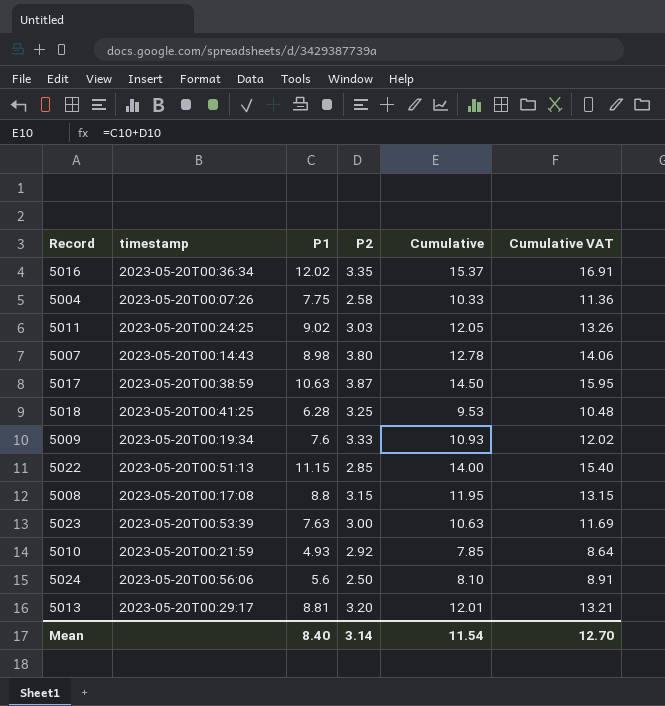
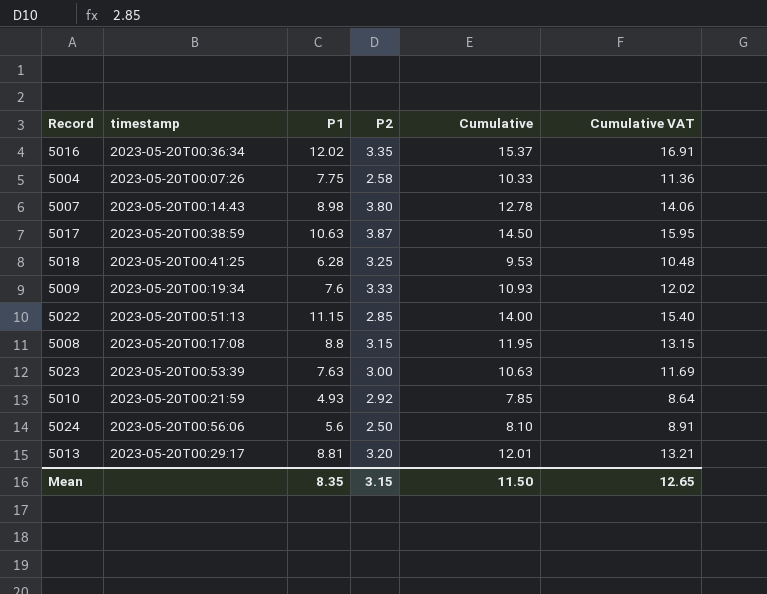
row 5011: 2023-05-20T00:24:25 | 9.02 | 3.03 | 12.05 | 13.26 -> none
Mean | P1: 8.40 -> 8.35
Mean | P2: 3.14 -> 3.15
Mean | Cumulative: 11.54 -> 11.50
Mean | Cumulative VAT: 12.70 -> 12.65

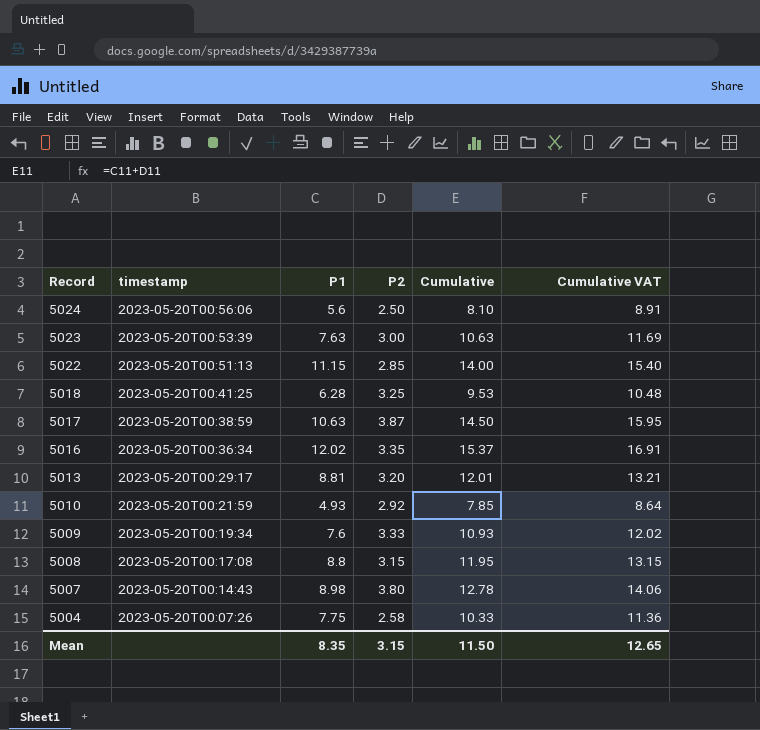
row order: none -> Record descending

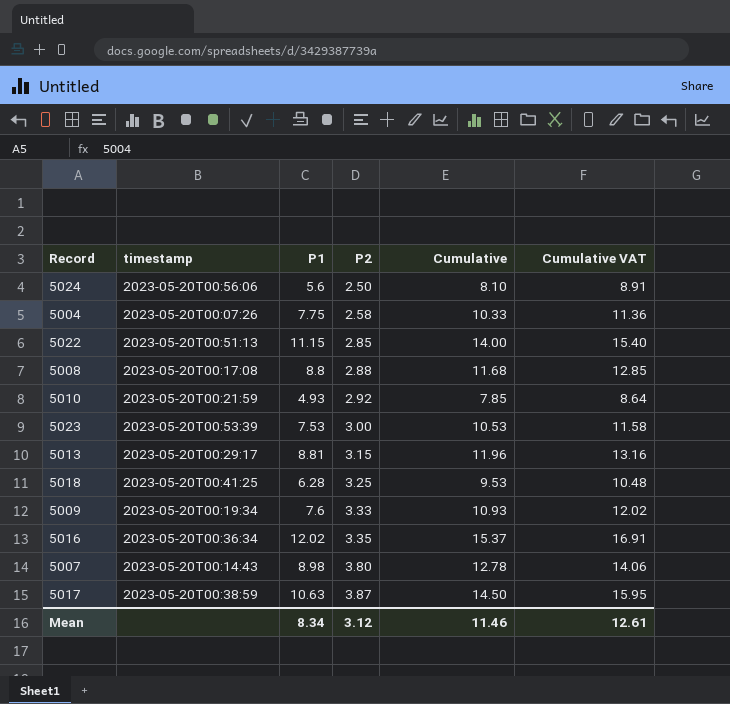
row order: Record descending -> P2 ascending
5008 | P2: 3.15 -> 2.88
5008 | Cumulative: 11.95 -> 11.68
5008 | Cumulative VAT: 13.15 -> 12.85
5023 | P1: 7.63 -> 7.53
5023 | Cumulative: 10.63 -> 10.53
5023 | Cumulative VAT: 11.69 -> 11.58
5013 | P2: 3.20 -> 3.15
5013 | Cumulative: 12.01 -> 11.96
5013 | Cumulative VAT: 13.21 -> 13.16
Mean | P1: 8.35 -> 8.34
Mean | P2: 3.15 -> 3.12
Mean | Cumulative: 11.50 -> 11.46
Mean | Cumulative VAT: 12.65 -> 12.61

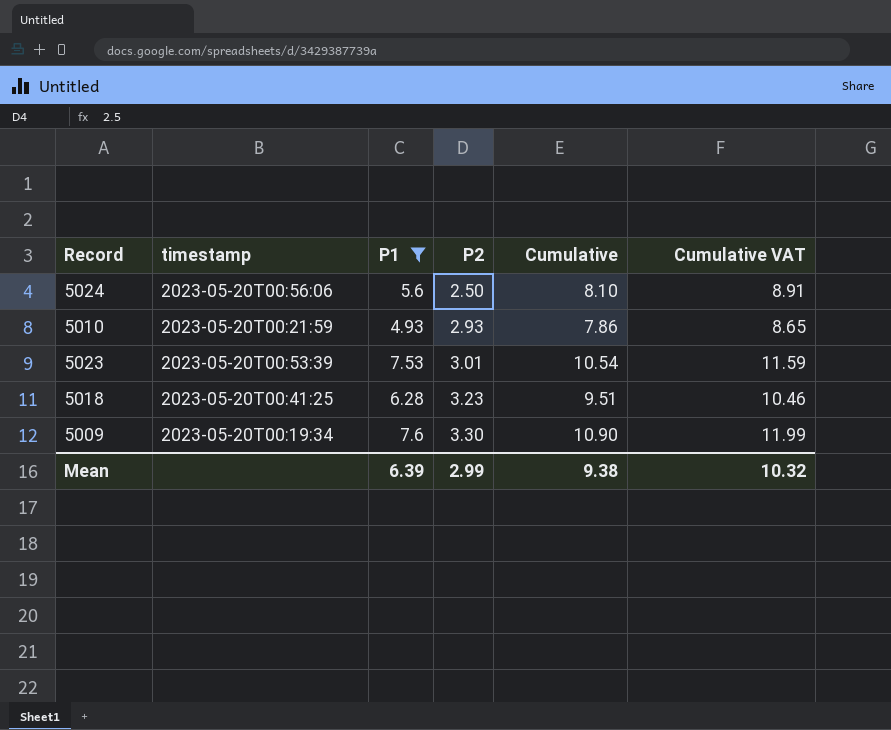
filter: none -> P1 <= 7.6
5010 | P2: 2.92 -> 2.93
5010 | Cumulative: 7.85 -> 7.86
5010 | Cumulative VAT: 8.64 -> 8.65
5023 | P2: 3.00 -> 3.01
5023 | Cumulative: 10.53 -> 10.54
5023 | Cumulative VAT: 11.58 -> 11.59
5018 | P2: 3.25 -> 3.23
5018 | Cumulative: 9.53 -> 9.51
5018 | Cumulative VAT: 10.48 -> 10.46
5009 | P2: 3.33 -> 3.30
5009 | Cumulative: 10.93 -> 10.90
5009 | Cumulative VAT: 12.02 -> 11.99
Mean | P1: 8.34 -> 6.39
Mean | P2: 3.12 -> 2.99
Mean | Cumulative: 11.46 -> 9.38
Mean | Cumulative VAT: 12.61 -> 10.32

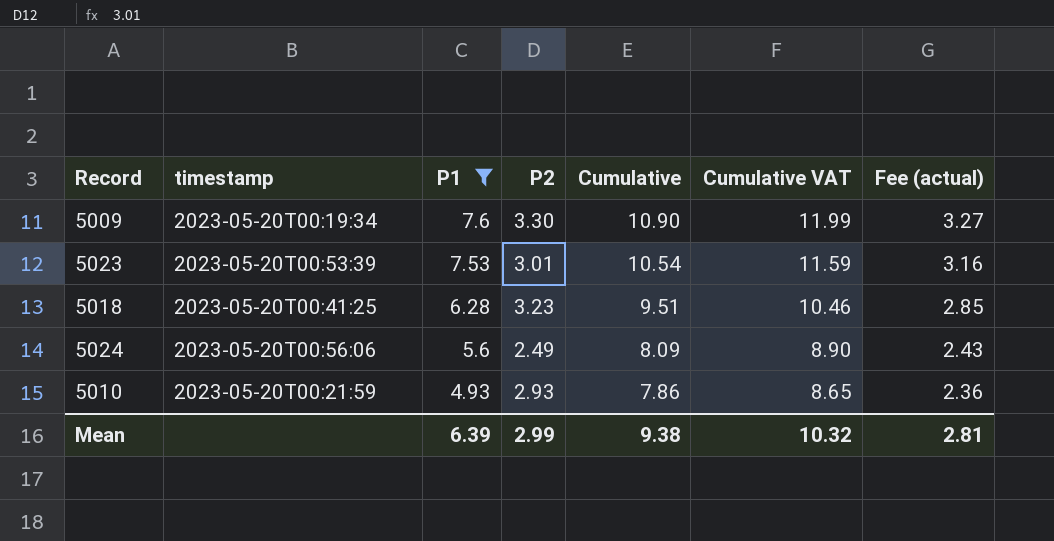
row order: P2 ascending -> P1 descending
column Fee (actual) | formula: none -> [Cumulative] * 0.3
5024 | P2: 2.50 -> 2.49
5024 | Cumulative: 8.10 -> 8.09
5024 | Cumulative VAT: 8.91 -> 8.90

